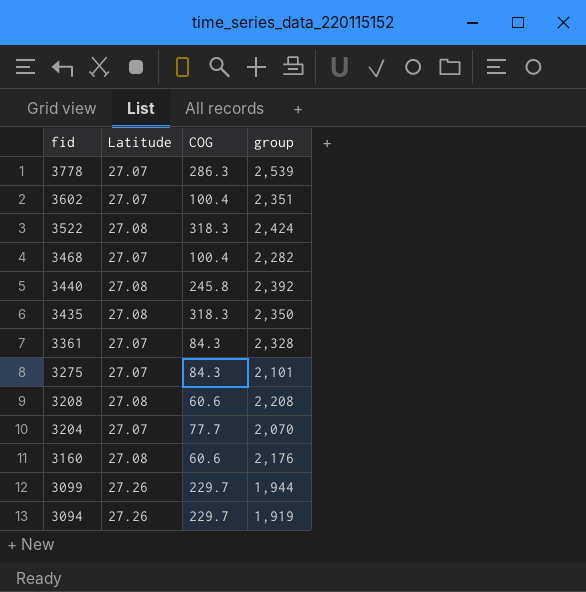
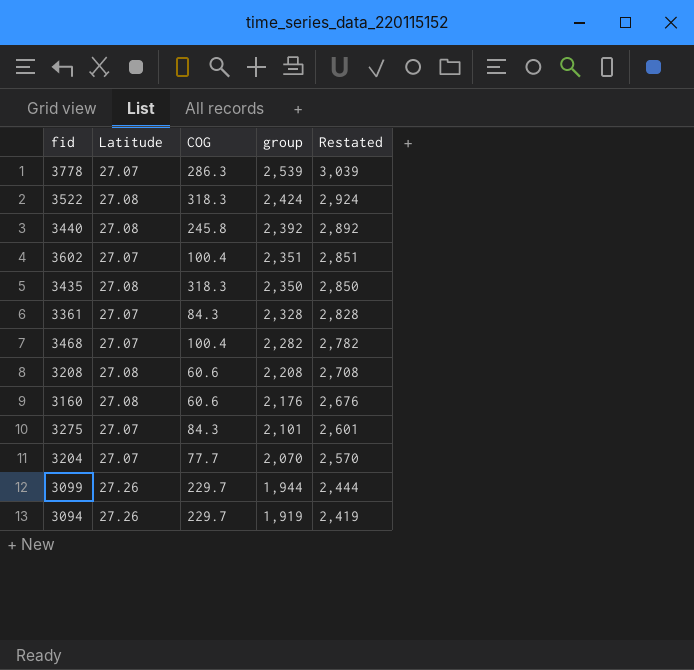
row order: fid descending -> group descending
column Restated | formula: none -> [group] + 500

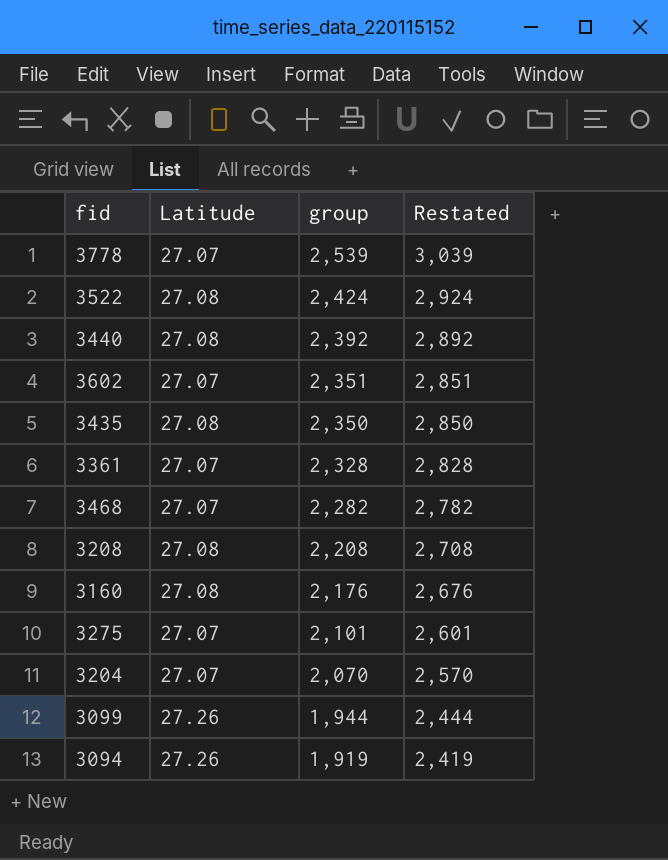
column COG | position: 3 -> none

